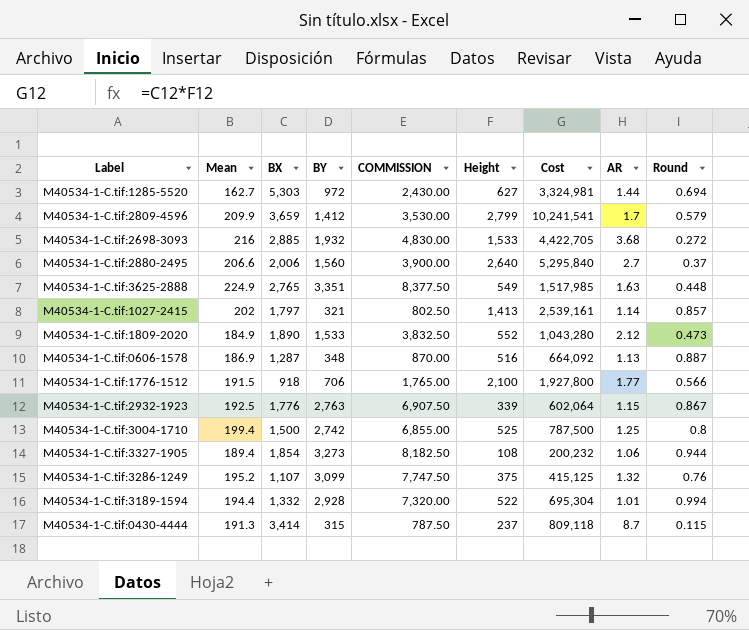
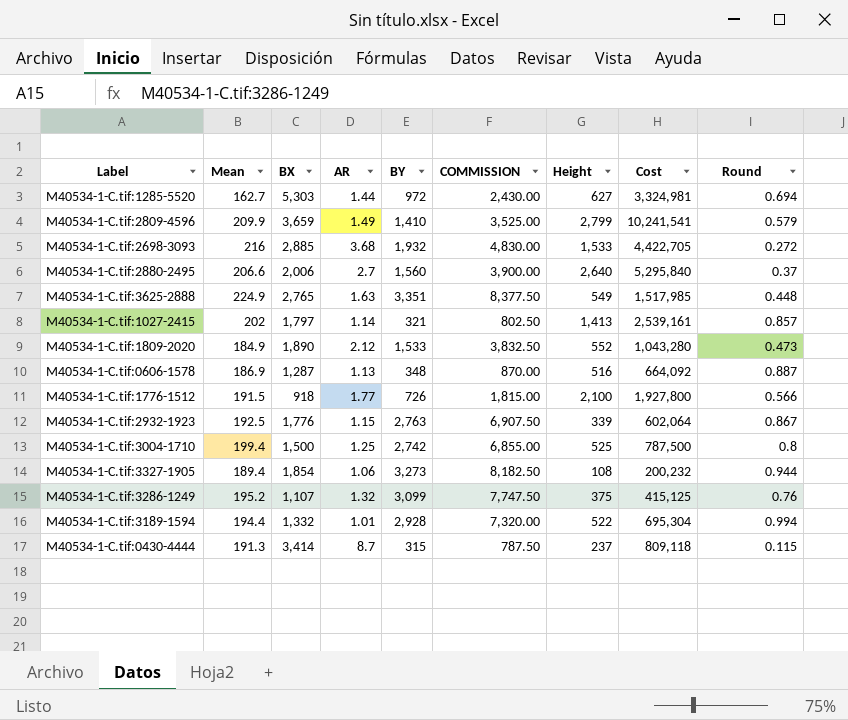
column AR | position: 8 -> 4
M40534-1-C.tif:2809-4596 | AR: 1.7 -> 1.49
M40534-1-C.tif:2809-4596 | BY: 1,412 -> 1,410
M40534-1-C.tif:2809-4596 | COMMISSION: 3,530.00 -> 3,525.00
M40534-1-C.tif:1776-1512 | BY: 706 -> 726
M40534-1-C.tif:1776-1512 | COMMISSION: 1,765.00 -> 1,815.00

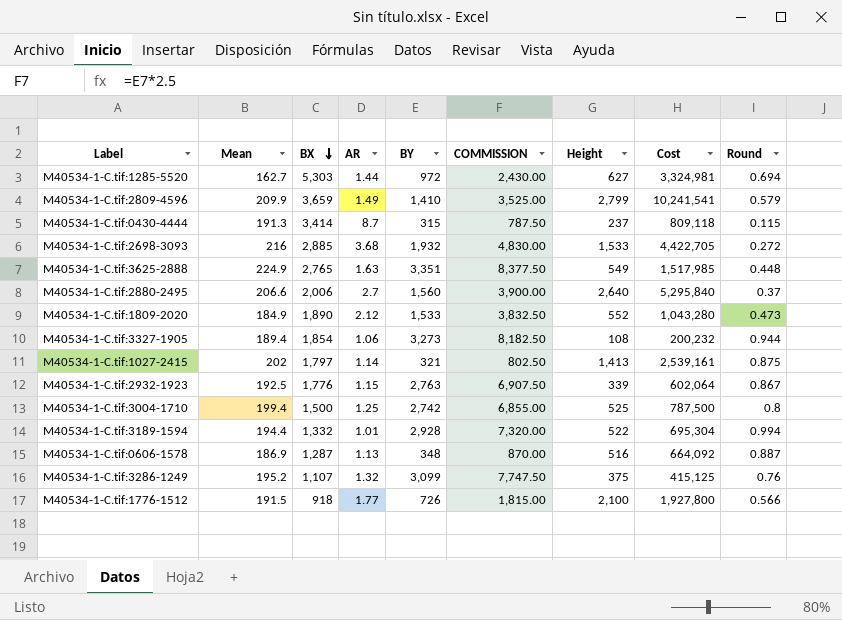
row order: none -> BX descending
M40534-1-C.tif:1027-2415 | Round: 0.857 -> 0.875

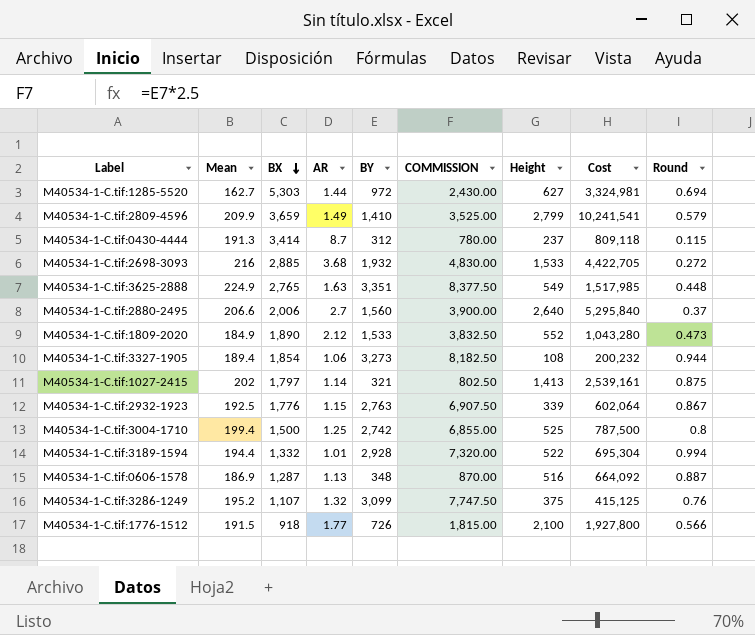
M40534-1-C.tif:0430-4444 | BY: 315 -> 312
M40534-1-C.tif:0430-4444 | COMMISSION: 787.50 -> 780.00

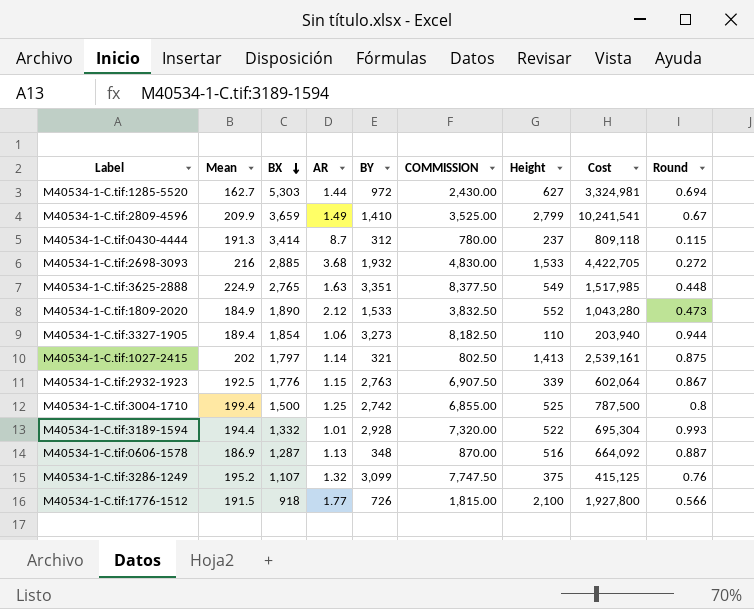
row M40534-1-C.tif:2880-2495: 206.6 | 2,006 | 2.7 | 1,560 | 3,900.00 | 2,640 | 5,295,840 | 0.37 -> none
M40534-1-C.tif:2809-4596 | Round: 0.579 -> 0.67
M40534-1-C.tif:3327-1905 | Height: 108 -> 110
M40534-1-C.tif:3327-1905 | Cost: 200,232 -> 203,940
M40534-1-C.tif:3189-1594 | Round: 0.994 -> 0.993

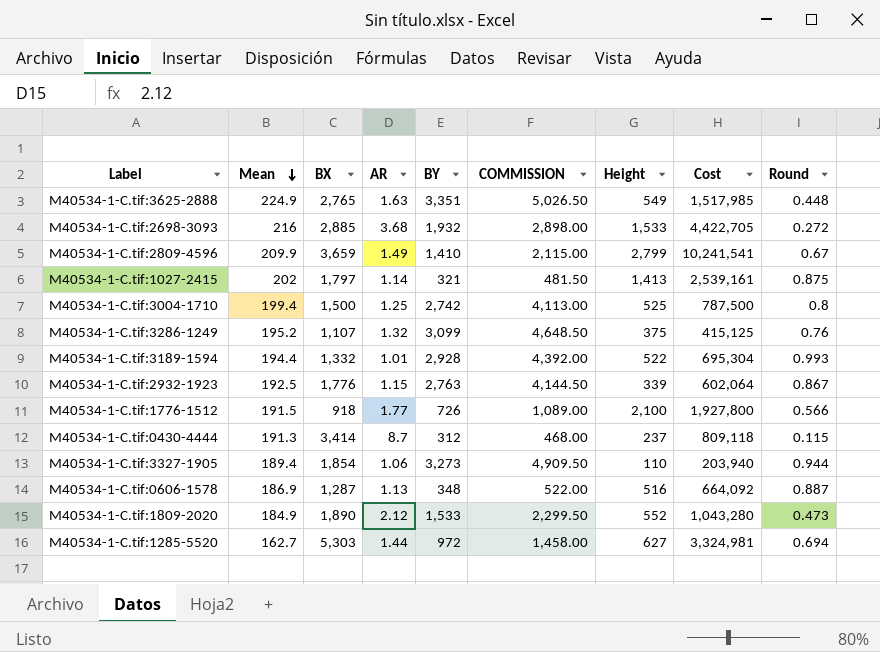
row order: BX descending -> Mean descending
column COMMISSION | formula: [BY] * 2.5 -> [BY] * 1.5

